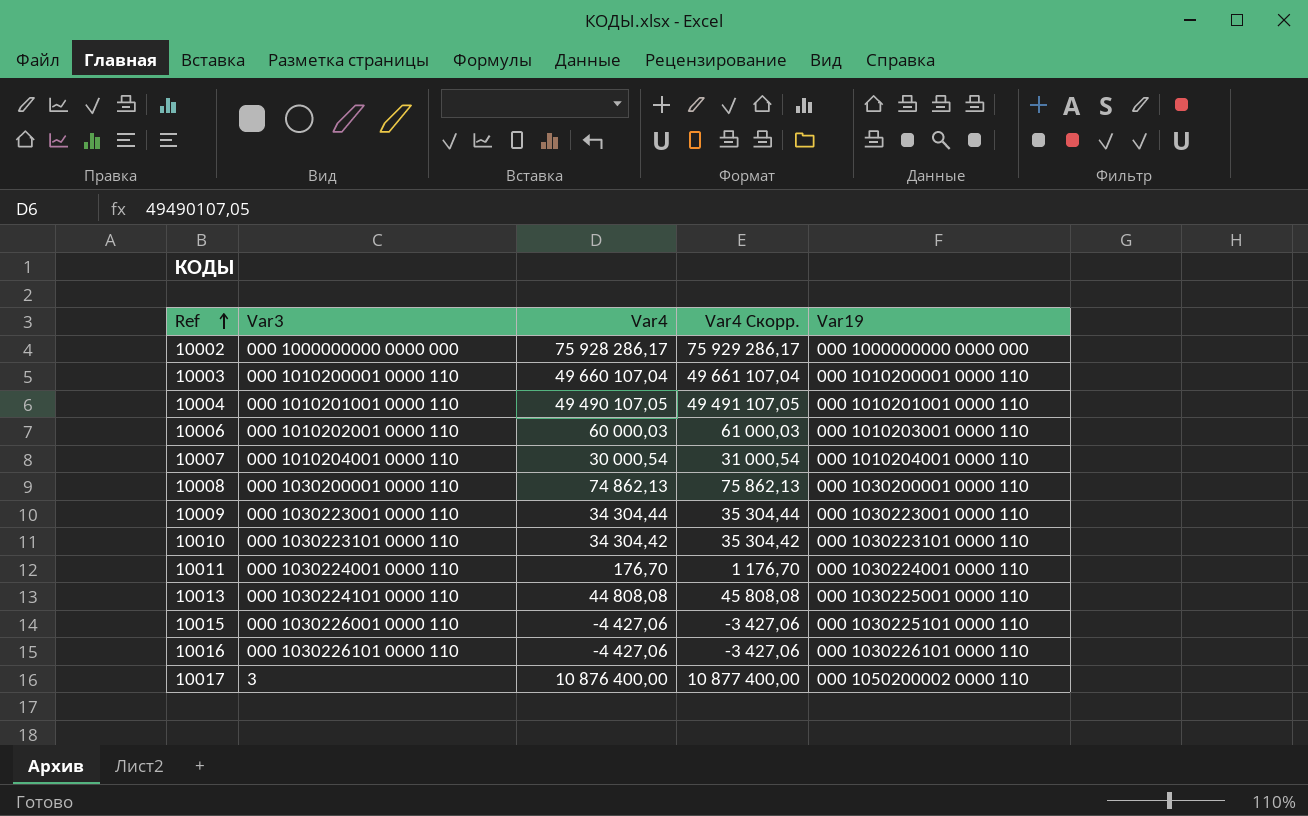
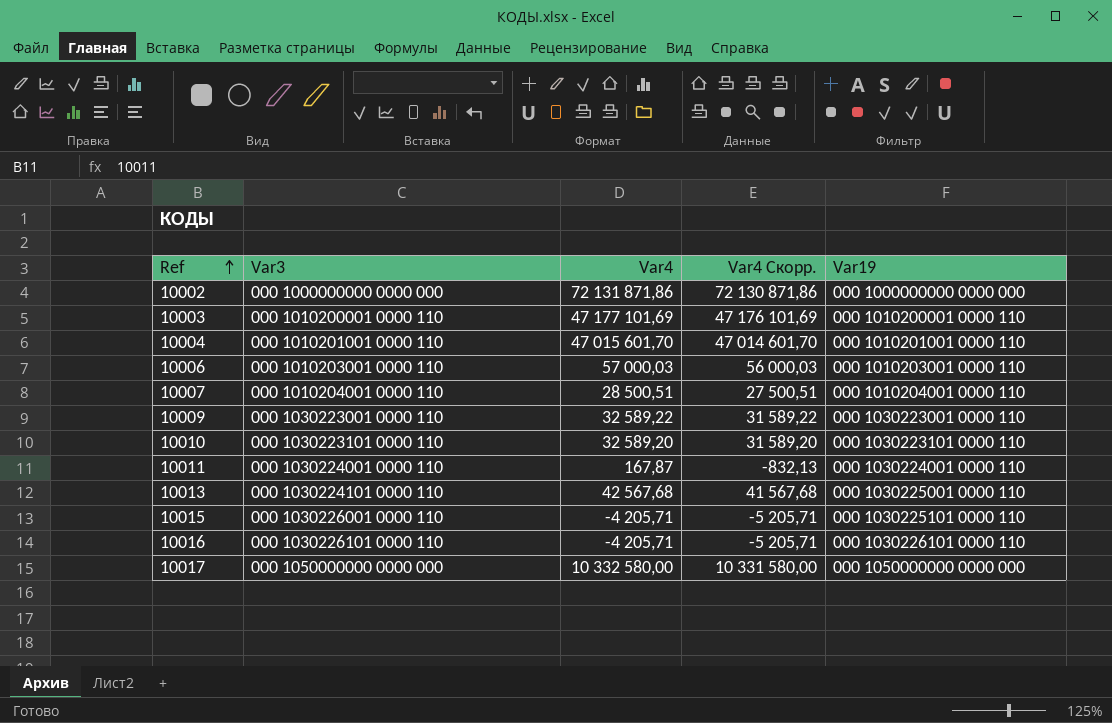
column Var4 Скорр. | formula: [Var4] + 1000 -> [Var4] - 1000
row 10008: 000 1030200001 0000 110 | 74 862,13 | 75 862,13 | 000 1030200001 0000 110 -> none
10002 | Var4: 75 928 286,17 -> 72 131 871,86
10003 | Var4: 49 660 107,04 -> 47 177 101,69
10004 | Var4: 49 490 107,05 -> 47 015 601,70
10006 | Var3: 000 1010202001 0000 110 -> 000 1010203001 0000 110
10006 | Var4: 60 000,03 -> 57 000,03
10007 | Var4: 30 000,54 -> 28 500,51
10009 | Var4: 34 304,44 -> 32 589,22
10010 | Var4: 34 304,42 -> 32 589,20
10011 | Var4: 176,70 -> 167,87
10013 | Var4: 44 808,08 -> 42 567,68
10015 | Var4: -4 427,06 -> -4 205,71
10016 | Var4: -4 427,06 -> -4 205,71
10017 | Var3: 3 -> 000 1050000000 0000 000
10017 | Var4: 10 876 400,00 -> 10 332 580,00
10017 | Var19: 000 1050200002 0000 110 -> 000 1050000000 0000 000

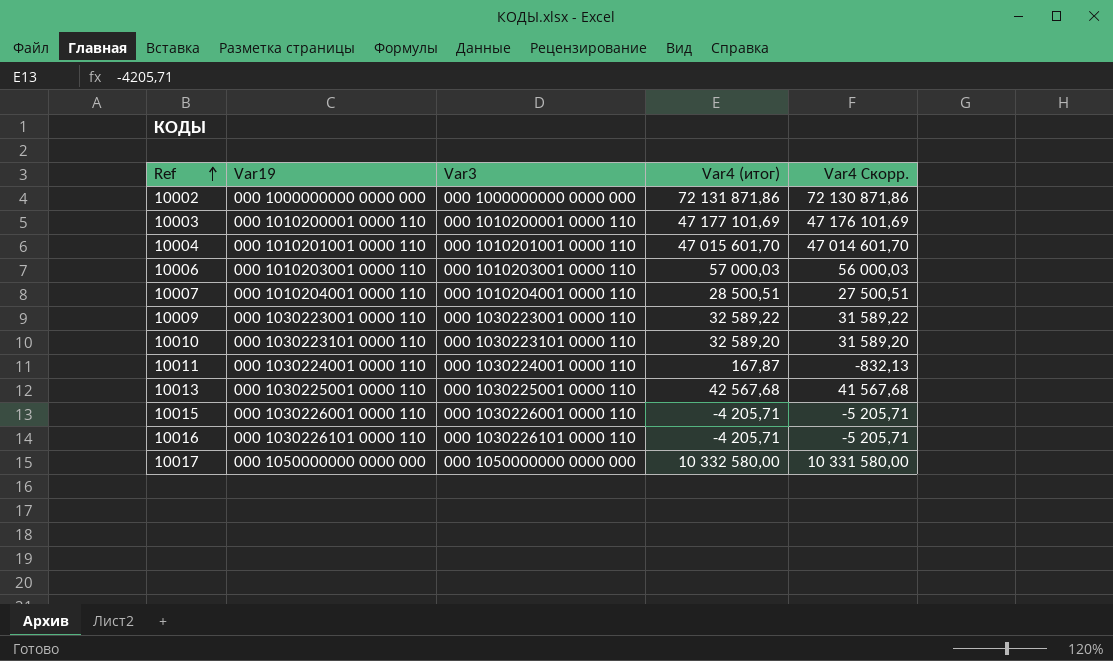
column Var19 | position: 5 -> 2
column name: Var4 -> Var4 (итог)
10013 | Var3: 000 1030224101 0000 110 -> 000 1030225001 0000 110
10015 | Var19: 000 1030225101 0000 110 -> 000 1030226001 0000 110

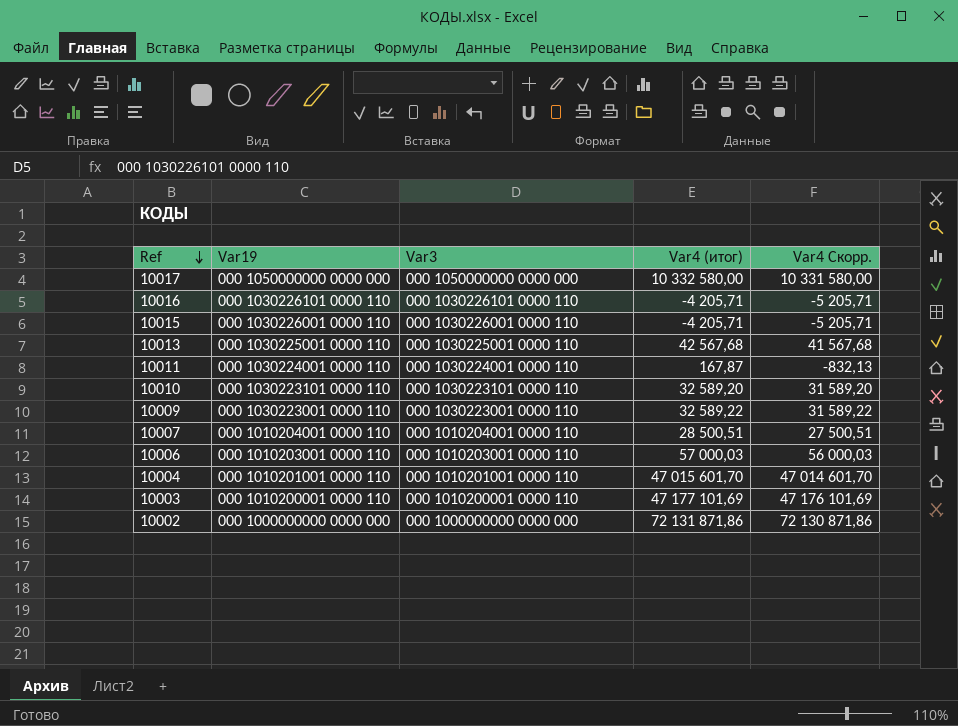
row order: Ref ascending -> Ref descending

